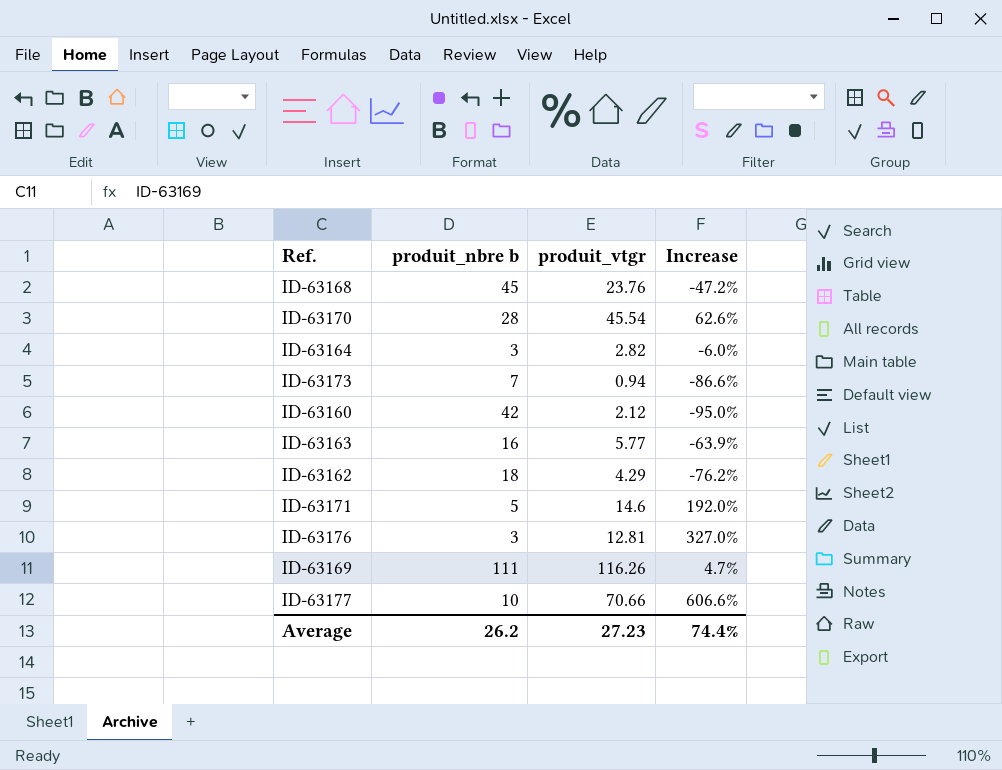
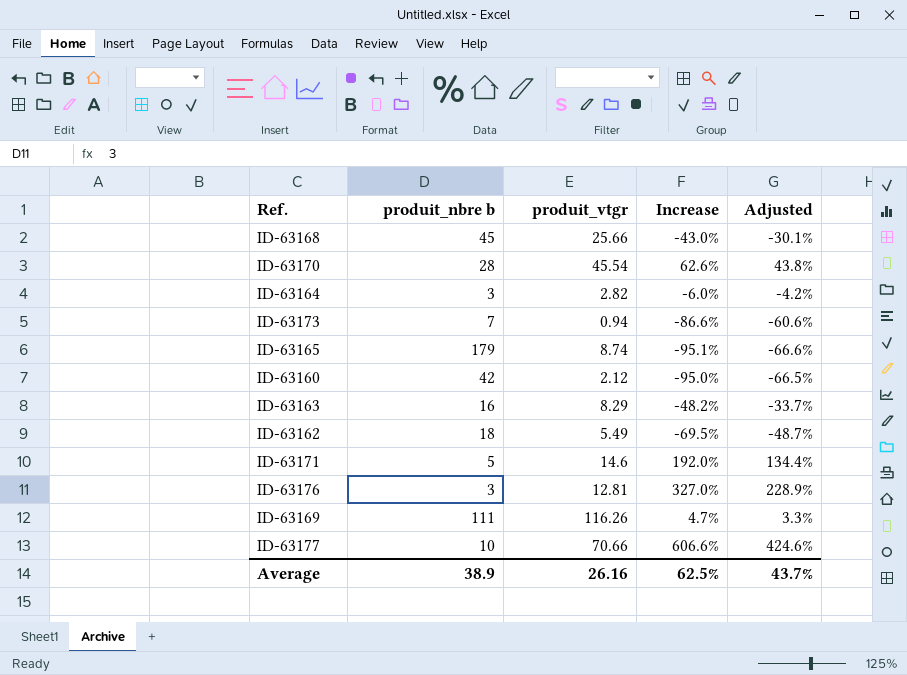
column Adjusted | formula: none -> [Increase] * 0.7
ID-63168 | produit_vtgr: 23.76 -> 25.66
ID-63168 | Increase: -47.2% -> -43.0%
row ID-63165: none -> 179 | 8.74 | -95.1% | -66.6%
ID-63163 | produit_vtgr: 5.77 -> 8.29
ID-63163 | Increase: -63.9% -> -48.2%
ID-63162 | produit_vtgr: 4.29 -> 5.49
ID-63162 | Increase: -76.2% -> -69.5%
Average | produit_nbre b: 26.2 -> 38.9
Average | produit_vtgr: 27.23 -> 26.16
Average | Increase: 74.4% -> 62.5%

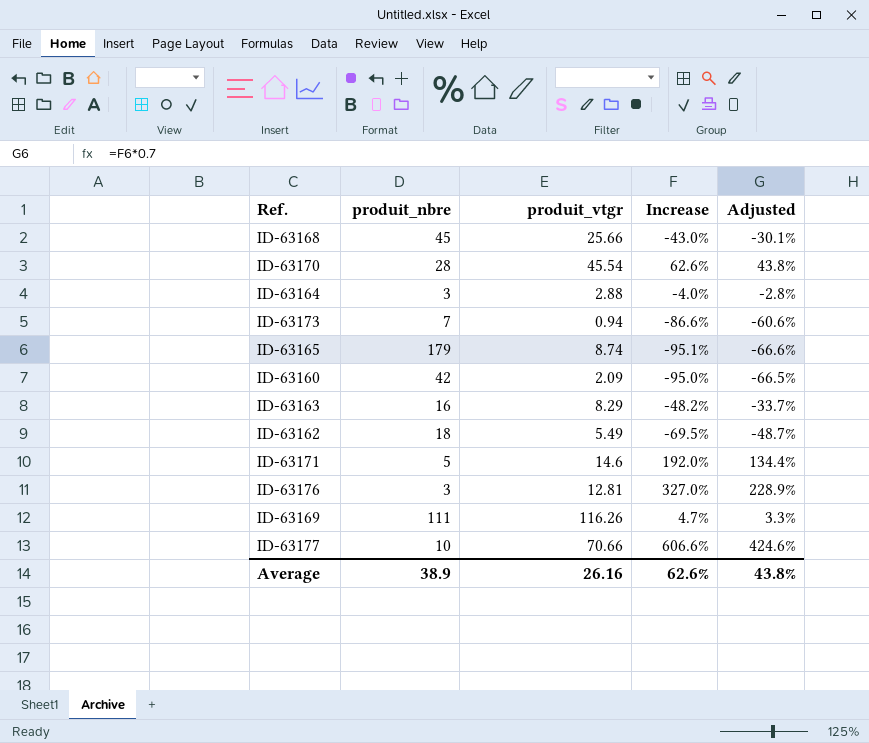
column name: produit_nbre b -> produit_nbre
ID-63164 | produit_vtgr: 2.82 -> 2.88
ID-63164 | Increase: -6.0% -> -4.0%
ID-63164 | Adjusted: -4.2% -> -2.8%
ID-63160 | produit_vtgr: 2.12 -> 2.09
Average | Increase: 62.5% -> 62.6%
Average | Adjusted: 43.7% -> 43.8%

